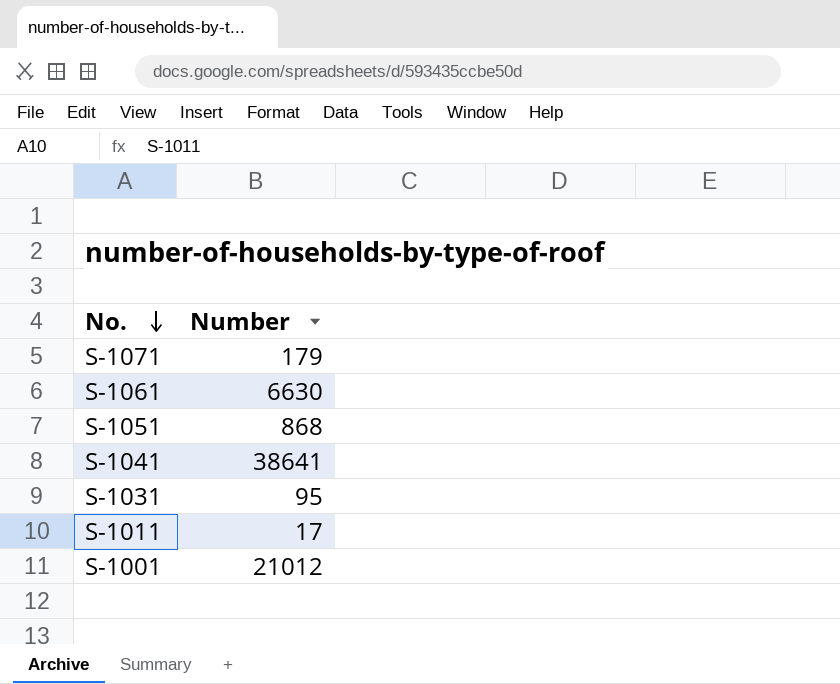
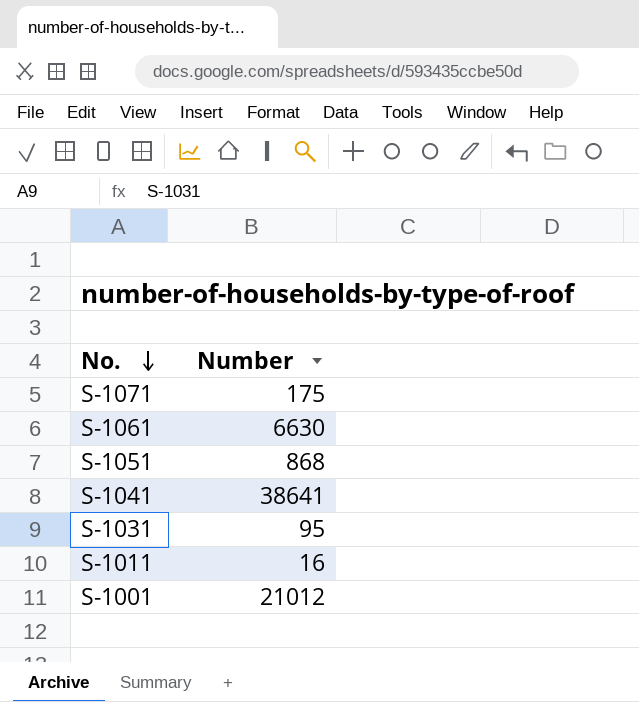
S-1071 | Number: 179 -> 175
S-1011 | Number: 17 -> 16

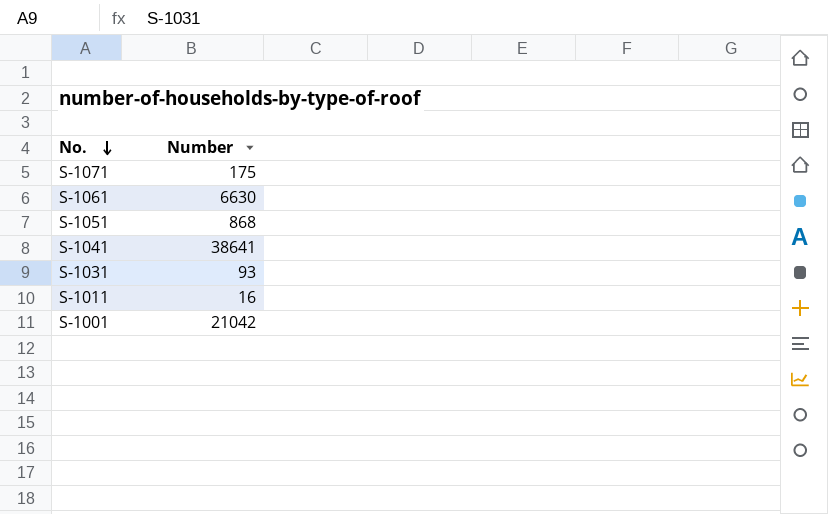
S-1031 | Number: 95 -> 93
S-1001 | Number: 21012 -> 21042

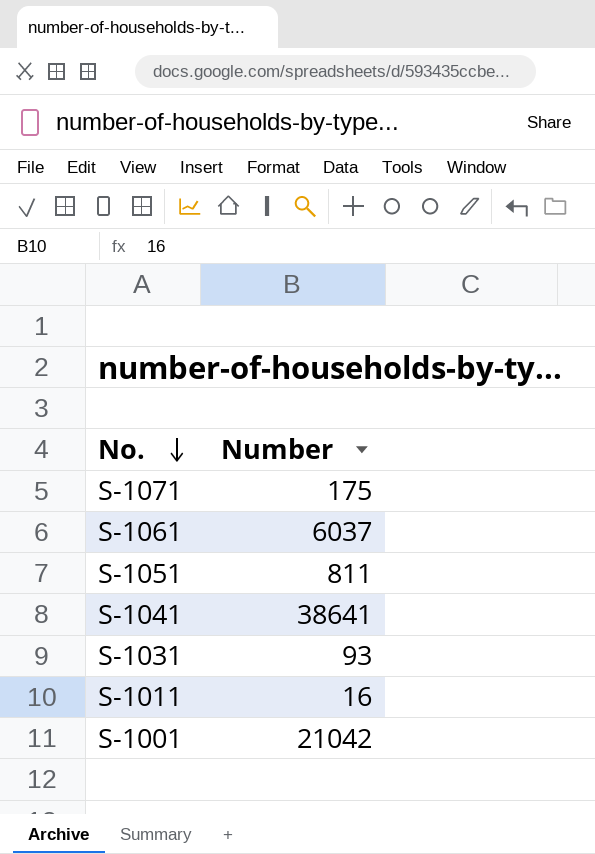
S-1061 | Number: 6630 -> 6037
S-1051 | Number: 868 -> 811

